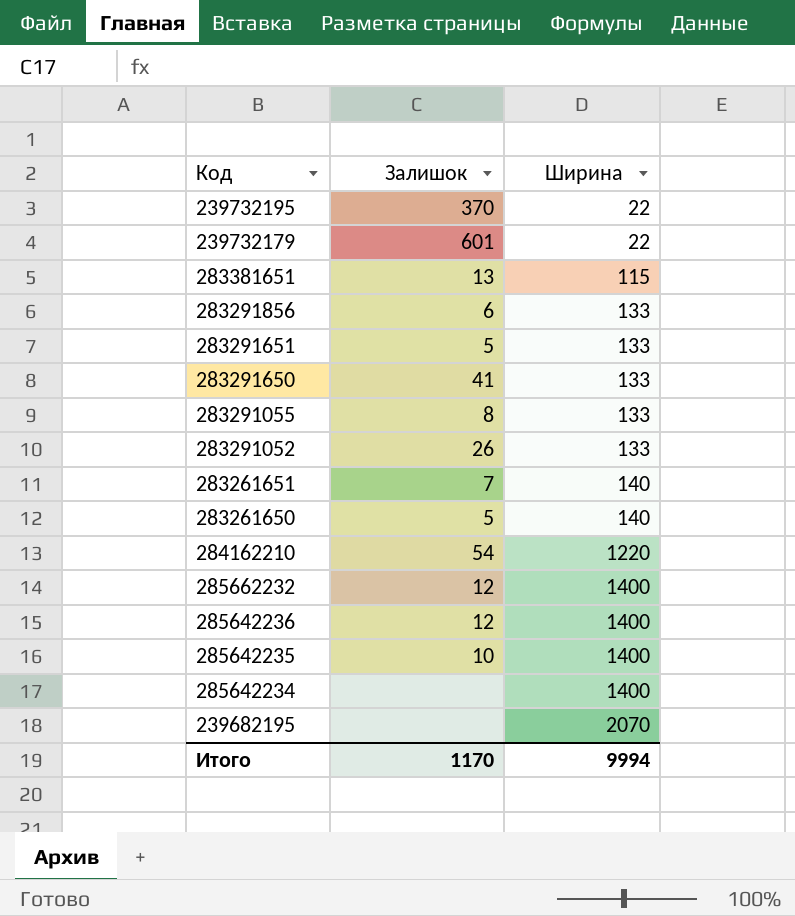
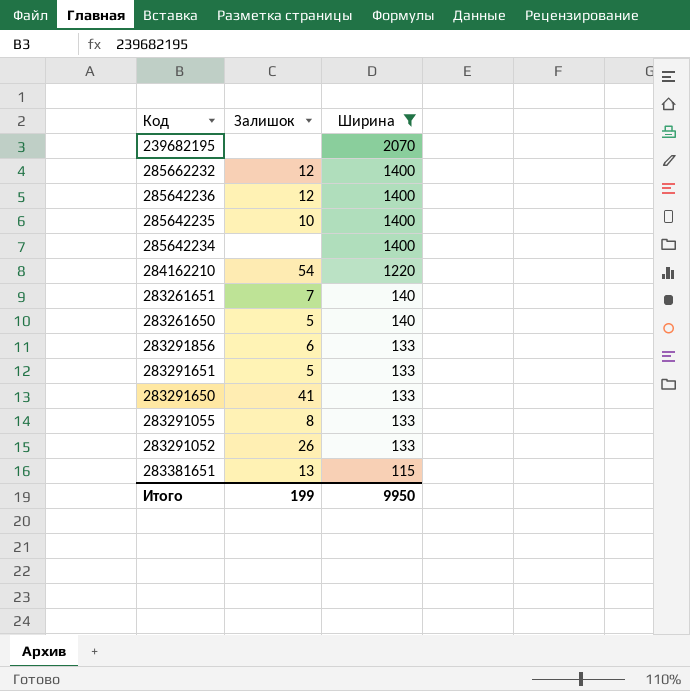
filter: none -> Ширина != 22
row order: Ширина ascending -> Ширина descending
Итого | Залишок: 1170 -> 199
Итого | Ширина: 9994 -> 9950

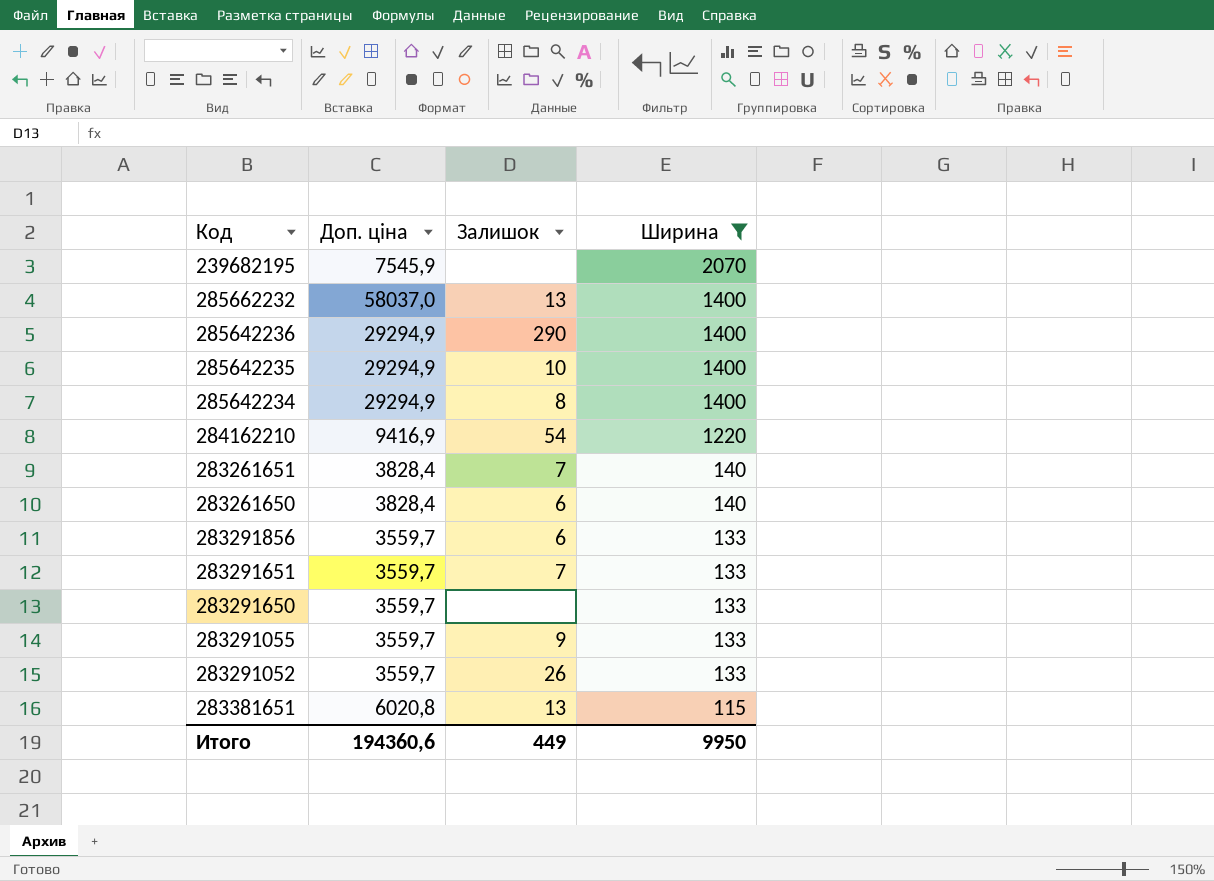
column Доп. ціна | position: none -> 2
285662232 | Залишок: 12 -> 13
285642236 | Залишок: 12 -> 290
285642234 | Залишок: none -> 8
283261650 | Залишок: 5 -> 6
283291651 | Залишок: 5 -> 7
283291650 | Залишок: 41 -> none
283291055 | Залишок: 8 -> 9
Итого | Залишок: 199 -> 449

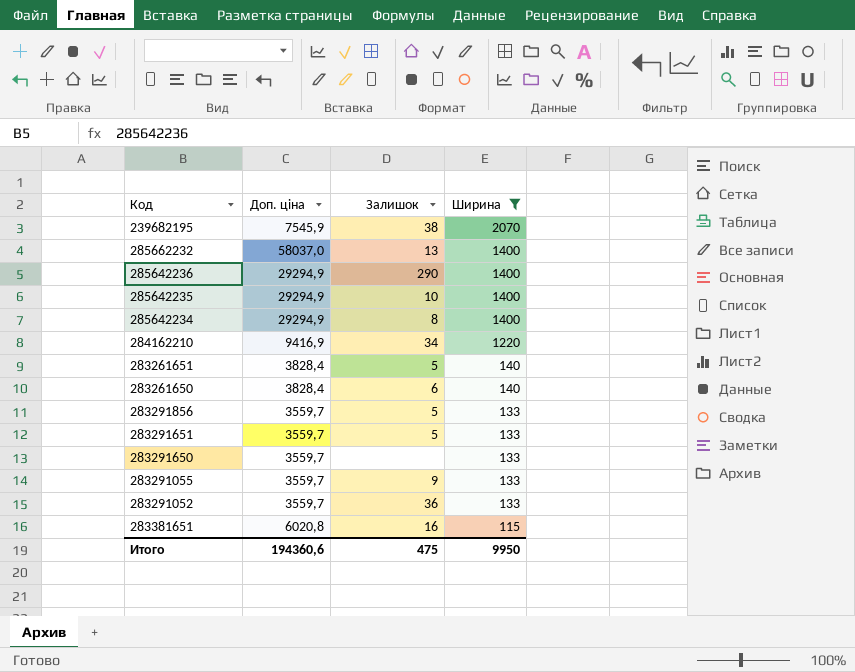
239682195 | Залишок: none -> 38
284162210 | Залишок: 54 -> 34
283261651 | Залишок: 7 -> 5
283291856 | Залишок: 6 -> 5
283291651 | Залишок: 7 -> 5
283291052 | Залишок: 26 -> 36
283381651 | Залишок: 13 -> 16
Итого | Залишок: 449 -> 475

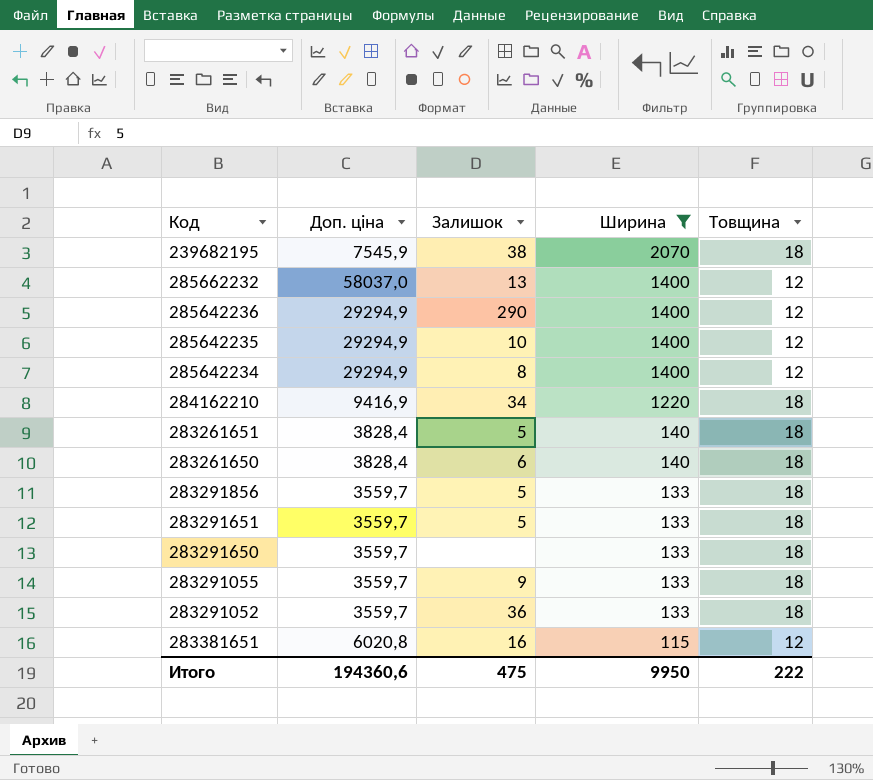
column Товщина | position: none -> 5

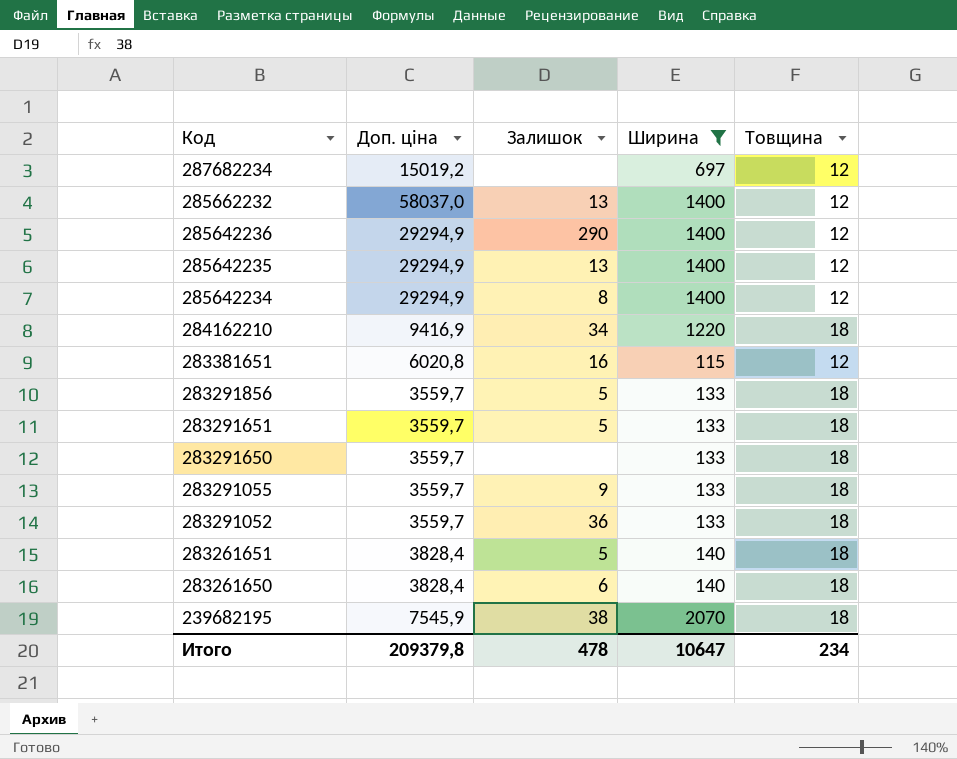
row order: Ширина descending -> Код descending
row 287682234: none -> 15019,2 | none | 697 | 12
285642235 | Залишок: 10 -> 13
Итого | Доп. ціна: 194360,6 -> 209379,8
Итого | Залишок: 475 -> 478
Итого | Ширина: 9950 -> 10647
Итого | Товщина: 222 -> 234

